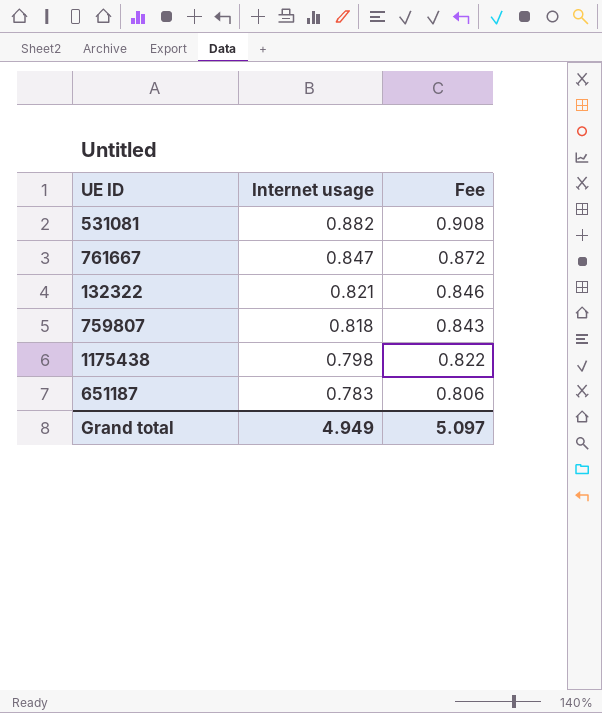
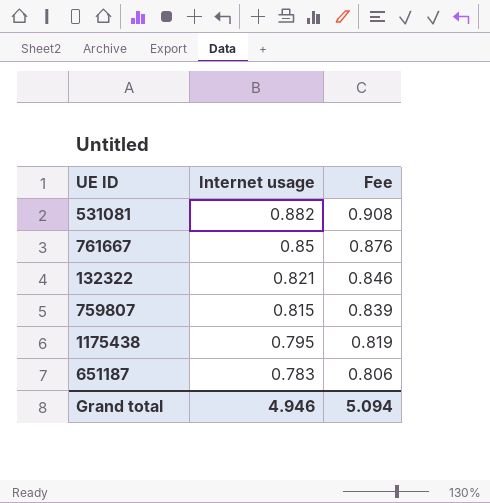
761667 | Internet usage: 0.847 -> 0.85
761667 | Fee: 0.872 -> 0.876
759807 | Internet usage: 0.818 -> 0.815
759807 | Fee: 0.843 -> 0.839
1175438 | Internet usage: 0.798 -> 0.795
1175438 | Fee: 0.822 -> 0.819
Grand total | Internet usage: 4.949 -> 4.946
Grand total | Fee: 5.097 -> 5.094

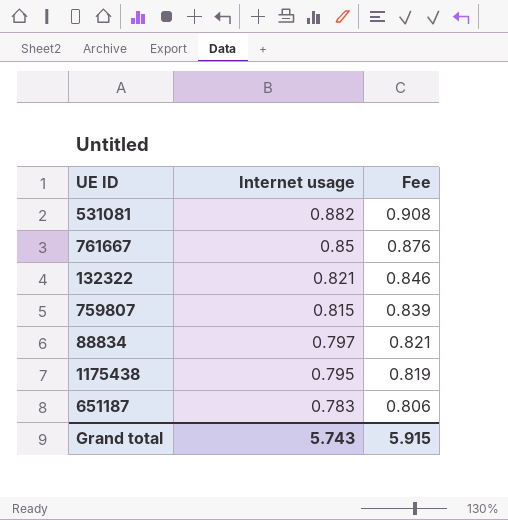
row 88834: none -> 0.797 | 0.821
Grand total | Internet usage: 4.946 -> 5.743
Grand total | Fee: 5.094 -> 5.915

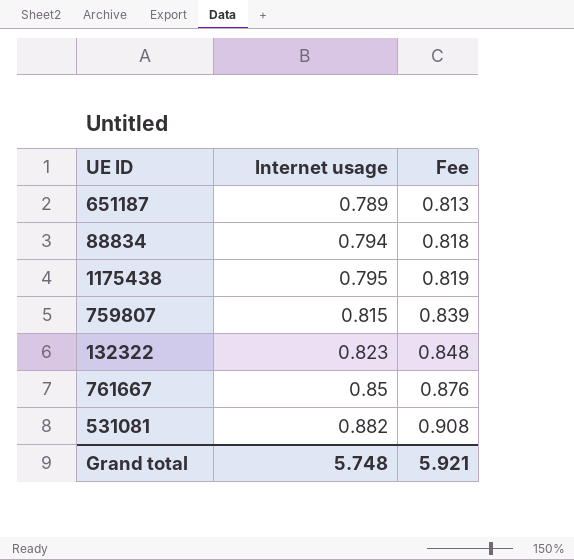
row order: Internet usage descending -> Internet usage ascending
651187 | Internet usage: 0.783 -> 0.789
651187 | Fee: 0.806 -> 0.813
88834 | Internet usage: 0.797 -> 0.794
88834 | Fee: 0.821 -> 0.818
132322 | Internet usage: 0.821 -> 0.823
132322 | Fee: 0.846 -> 0.848
Grand total | Internet usage: 5.743 -> 5.748
Grand total | Fee: 5.915 -> 5.921

